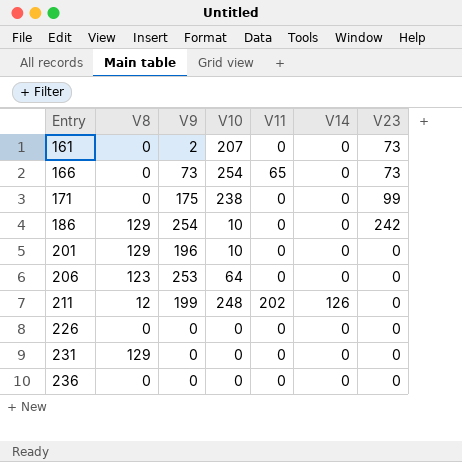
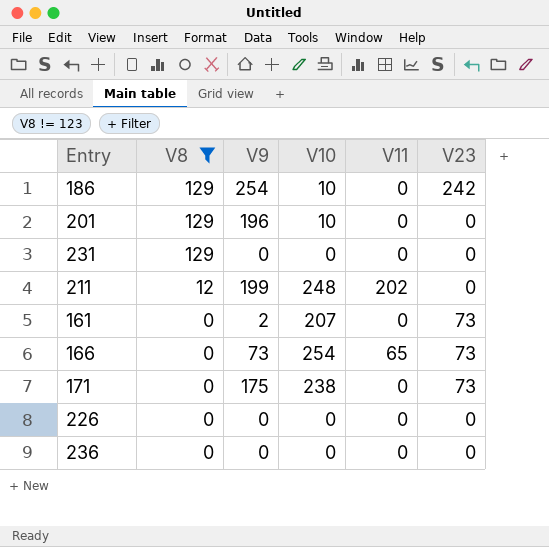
filter: none -> V8 != 123
row order: Entry ascending -> V8 descending
column V14 | position: 6 -> none
171 | V23: 99 -> 73

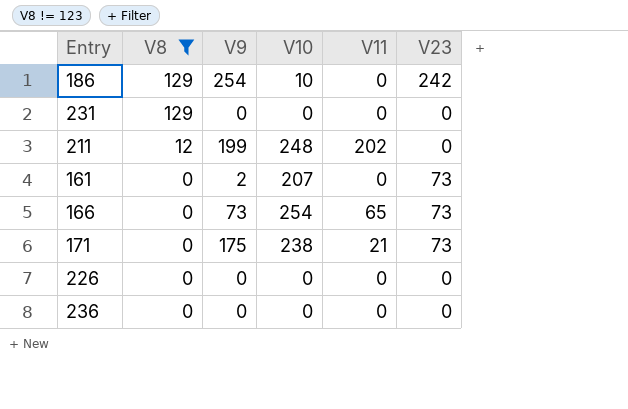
row 201: 129 | 196 | 10 | 0 | 0 -> none
171 | V11: 0 -> 21

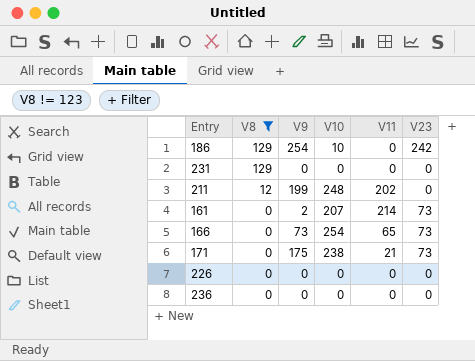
161 | V11: 0 -> 214

